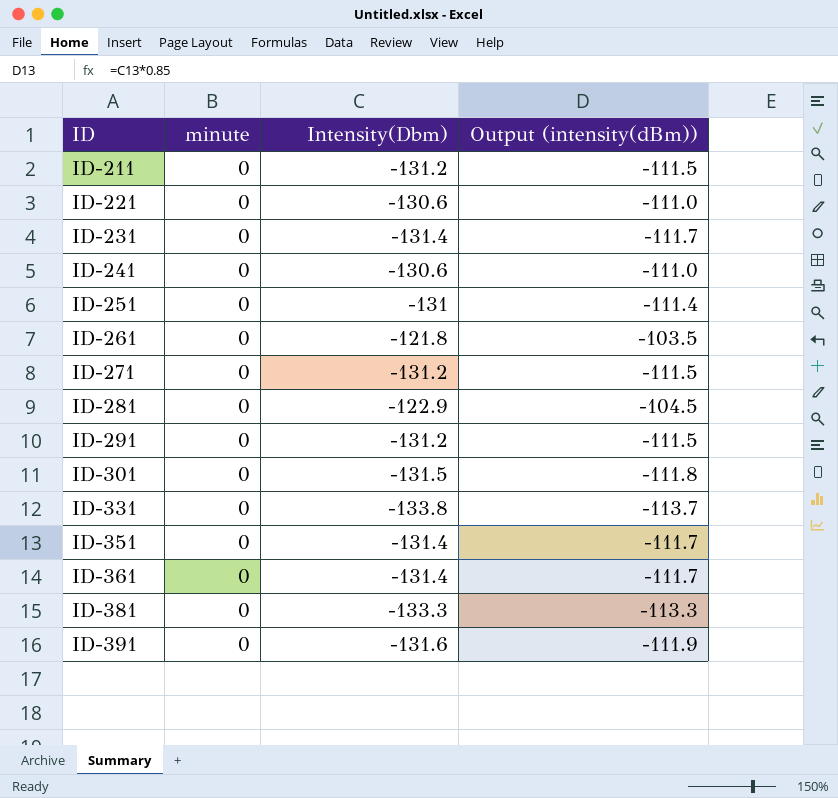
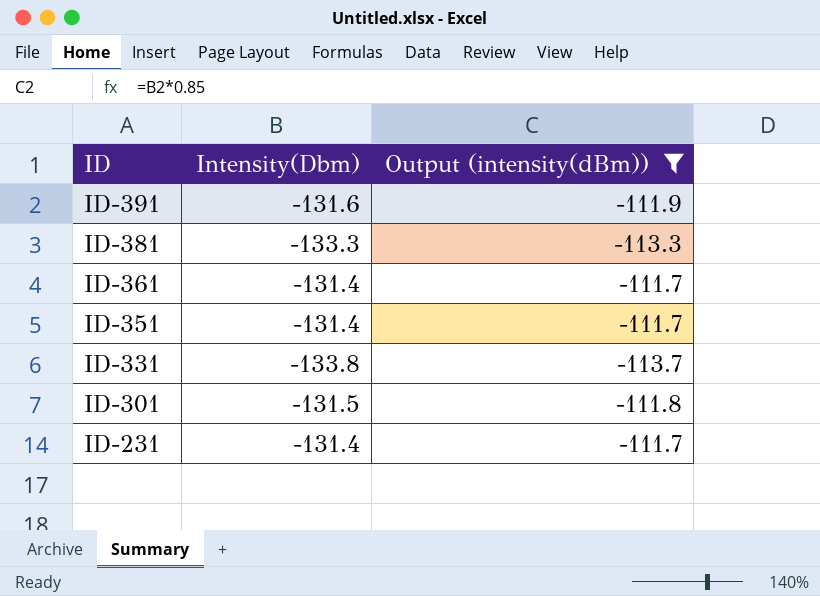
filter: none -> Output (intensity(dBm)) <= -111.7
row order: ID ascending -> ID descending
column minute | position: 2 -> none

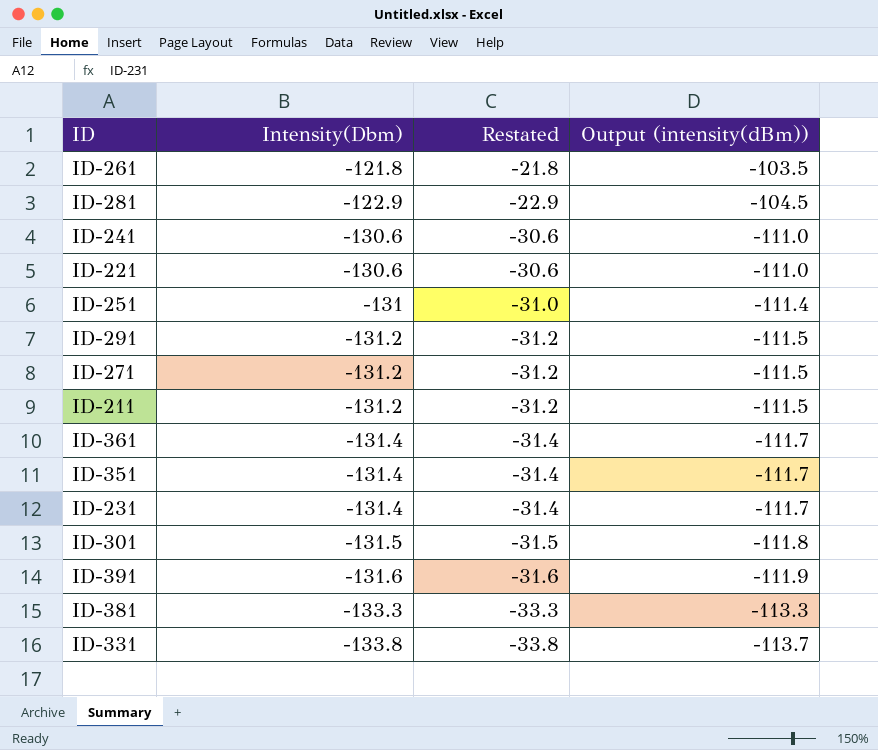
filter: Output (intensity(dBm)) <= -111.7 -> none
row order: ID descending -> Intensity(Dbm) descending
column Restated | formula: none -> [Intensity(Dbm)] + 100

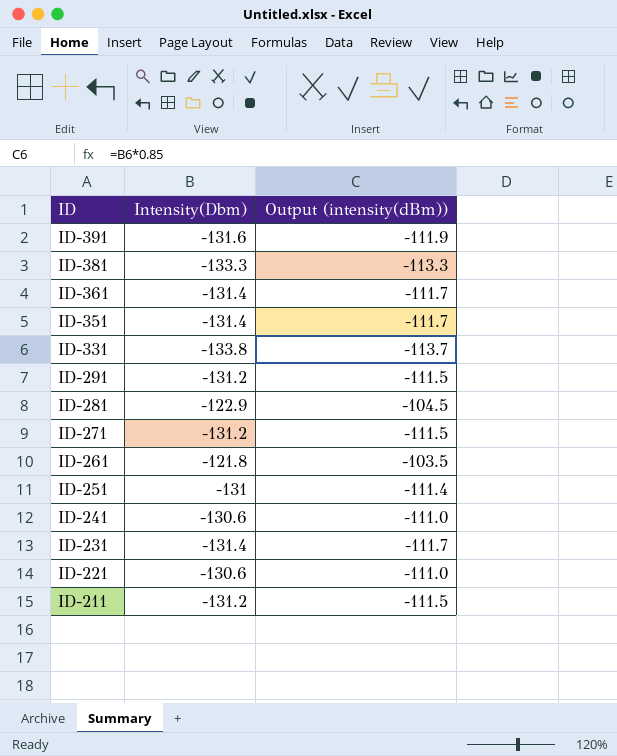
row order: Intensity(Dbm) descending -> ID descending
column Restated | formula: [Intensity(Dbm)] + 100 -> none
row ID-301: -131.5 | -31.5 | -111.8 -> none

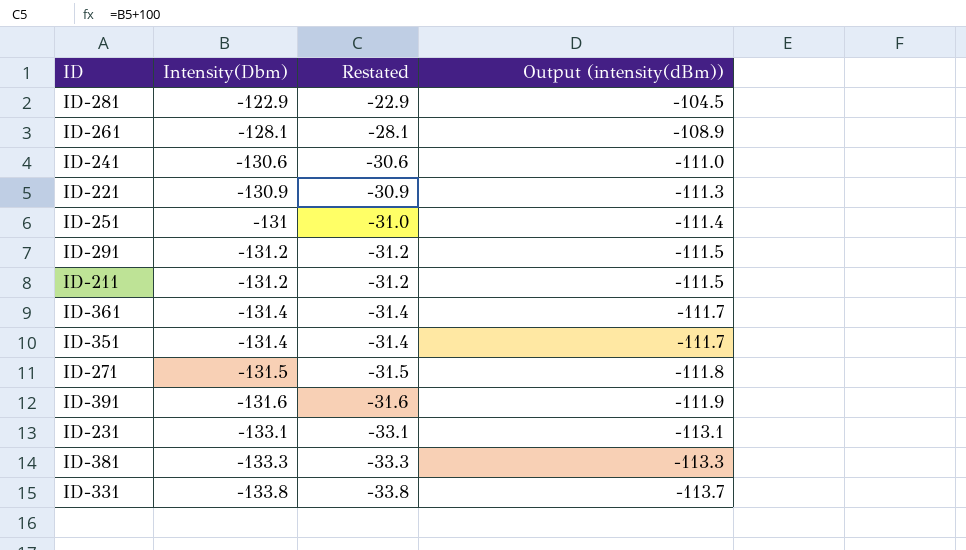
row order: ID descending -> Intensity(Dbm) descending
column Restated | formula: none -> [Intensity(Dbm)] + 100
ID-261 | Intensity(Dbm): -121.8 -> -128.1
ID-261 | Output (intensity(dBm)): -103.5 -> -108.9
ID-221 | Intensity(Dbm): -130.6 -> -130.9
ID-221 | Output (intensity(dBm)): -111.0 -> -111.3
ID-271 | Intensity(Dbm): -131.2 -> -131.5
ID-271 | Output (intensity(dBm)): -111.5 -> -111.8
ID-231 | Intensity(Dbm): -131.4 -> -133.1
ID-231 | Output (intensity(dBm)): -111.7 -> -113.1

